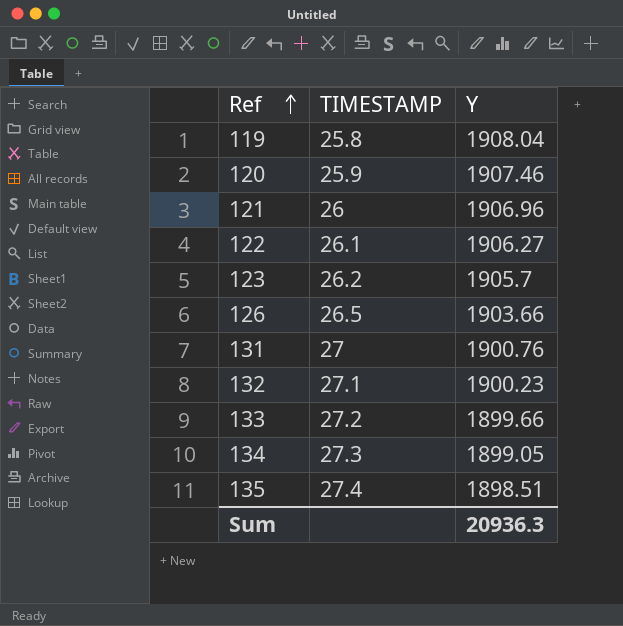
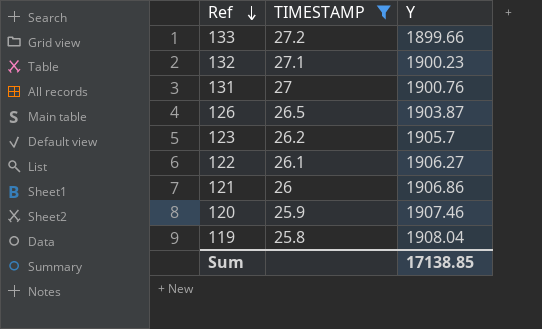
filter: none -> TIMESTAMP <= 27.2
row order: Ref ascending -> Ref descending
126 | Y: 1903.66 -> 1903.87
121 | Y: 1906.96 -> 1906.86
Sum | Y: 20936.3 -> 17138.85

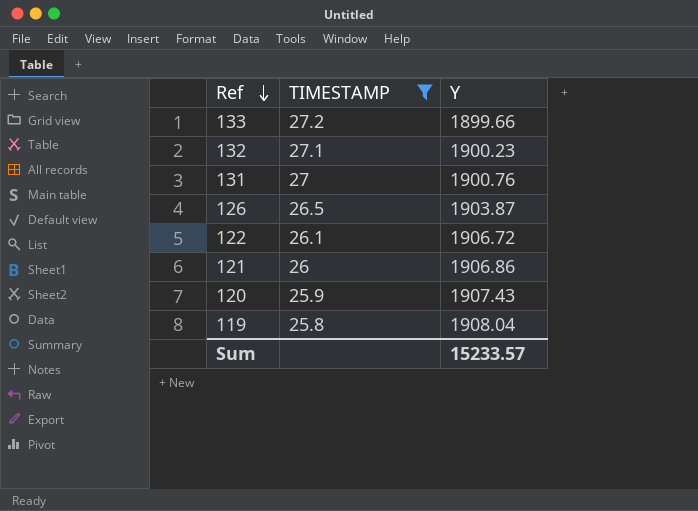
row 123: 26.2 | 1905.7 -> none
122 | Y: 1906.27 -> 1906.72
120 | Y: 1907.46 -> 1907.43
Sum | Y: 17138.85 -> 15233.57

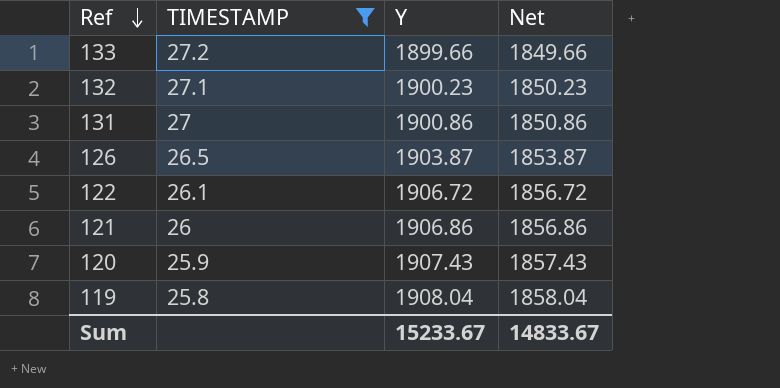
column Net | formula: none -> [Y] - 50
131 | Y: 1900.76 -> 1900.86
Sum | Y: 15233.57 -> 15233.67

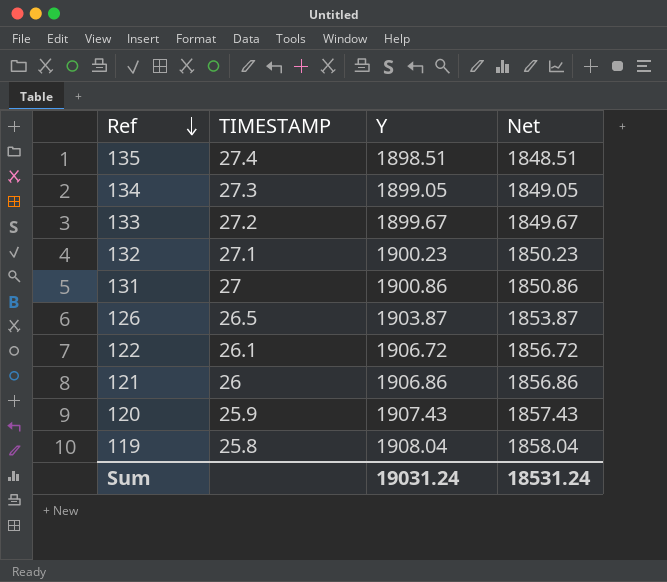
filter: TIMESTAMP <= 27.2 -> none
133 | Y: 1899.66 -> 1899.67
133 | Net: 1849.66 -> 1849.67
Sum | Y: 15233.67 -> 19031.24
Sum | Net: 14833.67 -> 18531.24

